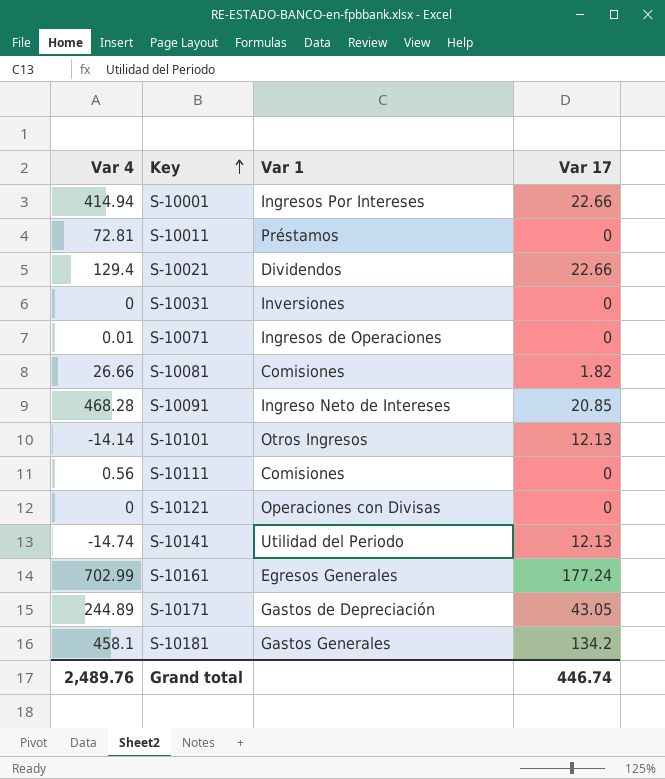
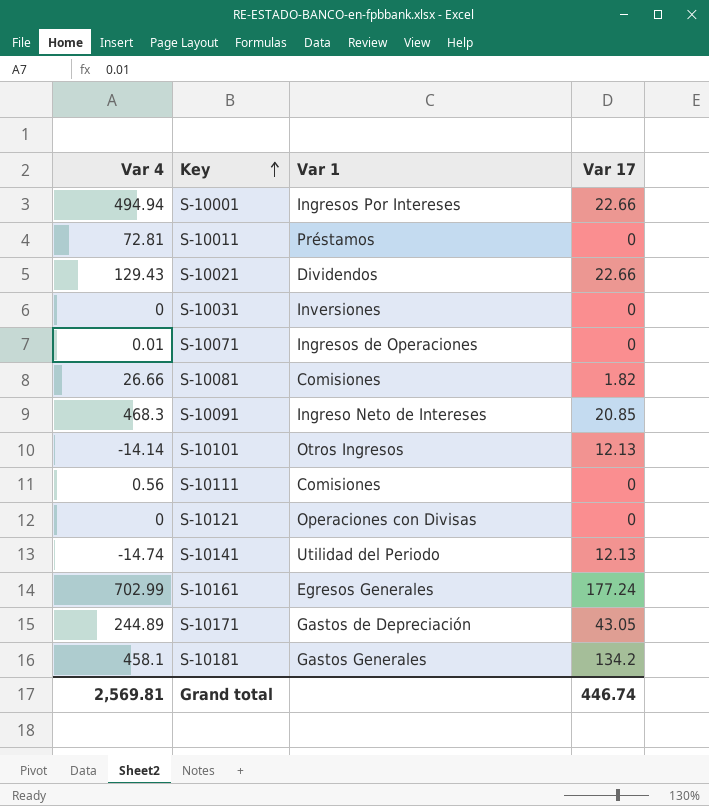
S-10001 | Var 4: 414.94 -> 494.94
S-10021 | Var 4: 129.4 -> 129.43
S-10091 | Var 4: 468.28 -> 468.3
Grand total | Var 4: 2,489.76 -> 2,569.81

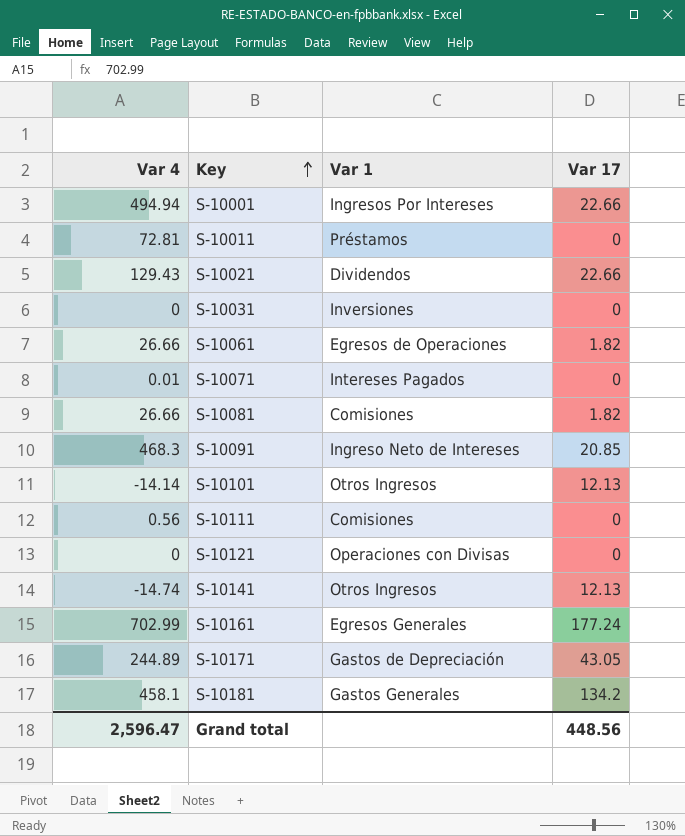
row S-10061: none -> 26.66 | Egresos de Operaciones | 1.82
S-10071 | Var 1: Ingresos de Operaciones -> Intereses Pagados
S-10141 | Var 1: Utilidad del Periodo -> Otros Ingresos
Grand total | Var 4: 2,569.81 -> 2,596.47
Grand total | Var 17: 446.74 -> 448.56

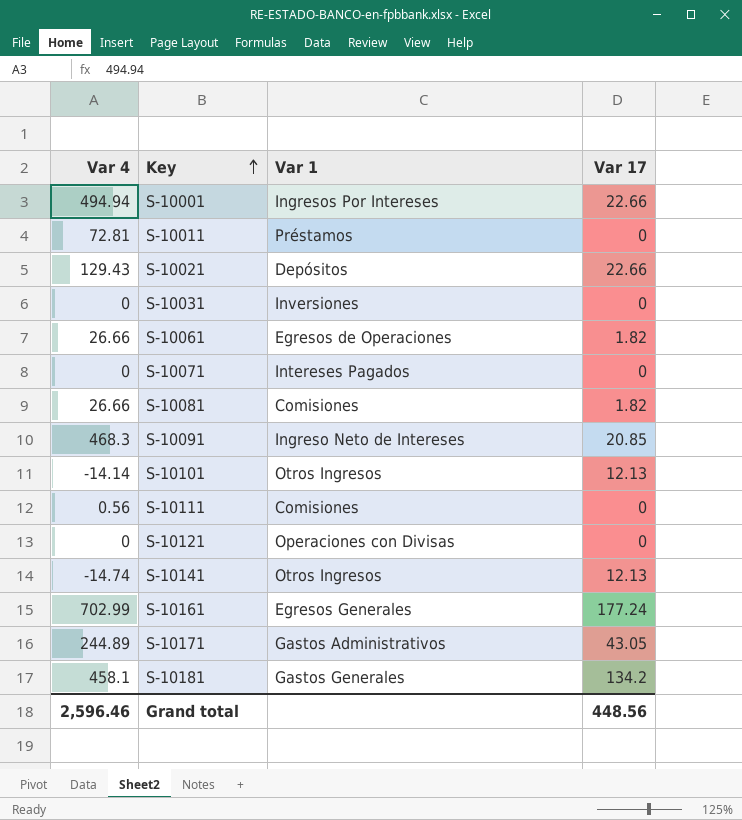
S-10021 | Var 1: Dividendos -> Depósitos
S-10071 | Var 4: 0.01 -> 0
S-10171 | Var 1: Gastos de Depreciación -> Gastos Administrativos
Grand total | Var 4: 2,596.47 -> 2,596.46

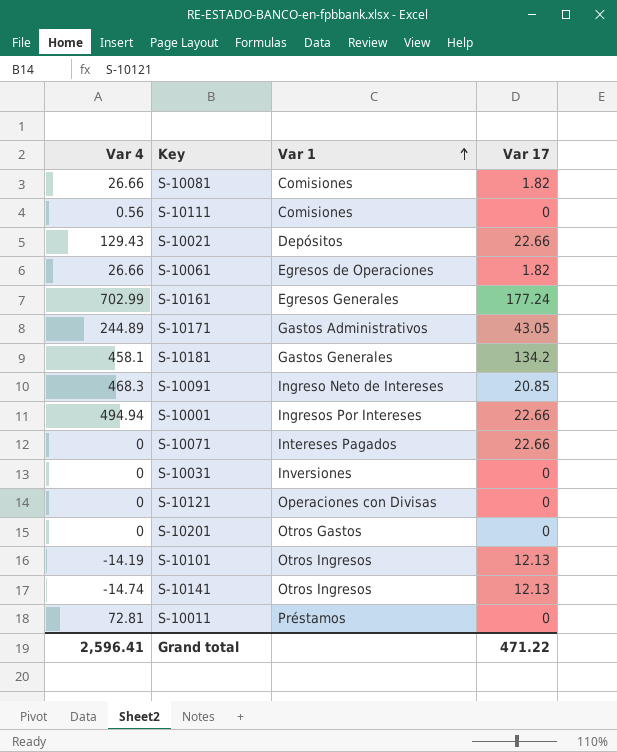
row order: Key ascending -> Var 1 ascending
S-10071 | Var 17: 0 -> 22.66
row S-10201: none -> 0 | Otros Gastos | 0
S-10101 | Var 4: -14.14 -> -14.19
Grand total | Var 4: 2,596.46 -> 2,596.41
Grand total | Var 17: 448.56 -> 471.22

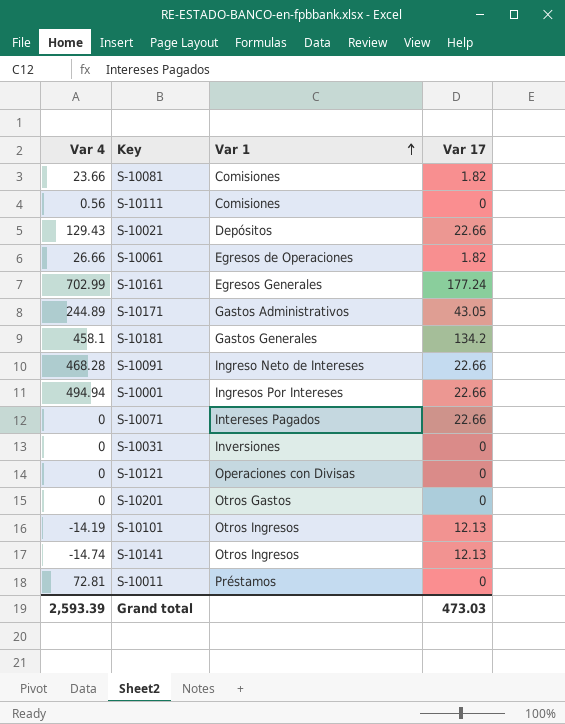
S-10081 | Var 4: 26.66 -> 23.66
S-10091 | Var 4: 468.3 -> 468.28
S-10091 | Var 17: 20.85 -> 22.66
Grand total | Var 4: 2,596.41 -> 2,593.39
Grand total | Var 17: 471.22 -> 473.03

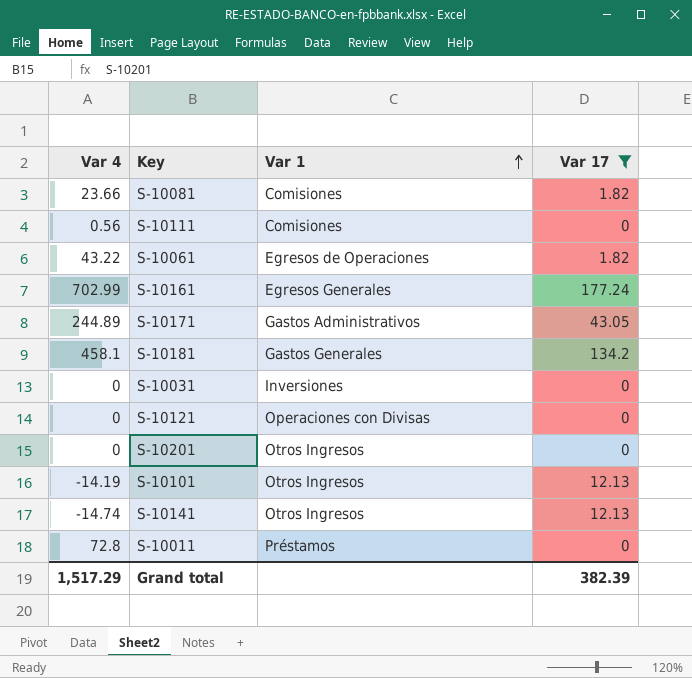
filter: none -> Var 17 != 22.66
S-10061 | Var 4: 26.66 -> 43.22
S-10201 | Var 1: Otros Gastos -> Otros Ingresos
S-10011 | Var 4: 72.81 -> 72.8
Grand total | Var 4: 2,593.39 -> 1,517.29
Grand total | Var 17: 473.03 -> 382.39

